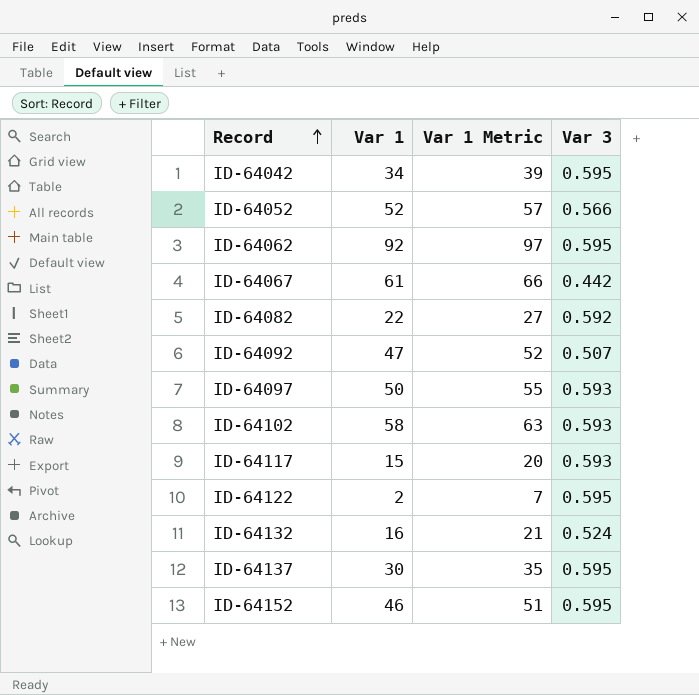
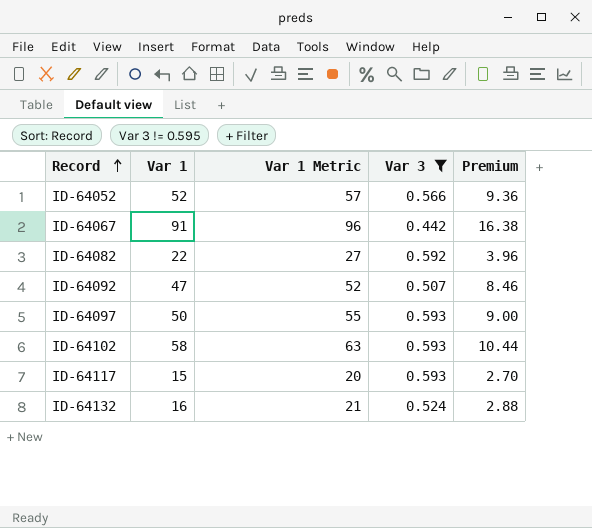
filter: none -> Var 3 != 0.595
column Premium | formula: none -> [Var 1] * 0.18
ID-64067 | Var 1: 61 -> 91
ID-64067 | Var 1 Metric: 66 -> 96

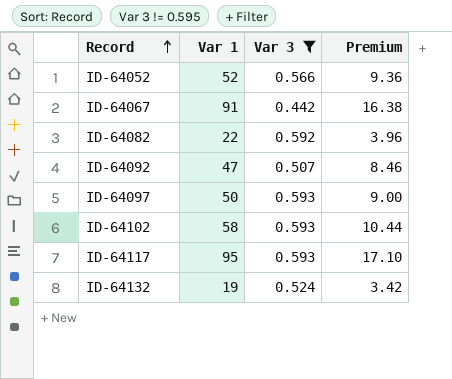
column Var 1 Metric | formula: [Var 1] + 5 -> none
ID-64117 | Var 1: 15 -> 95
ID-64117 | Premium: 2.70 -> 17.10
ID-64132 | Var 1: 16 -> 19
ID-64132 | Premium: 2.88 -> 3.42

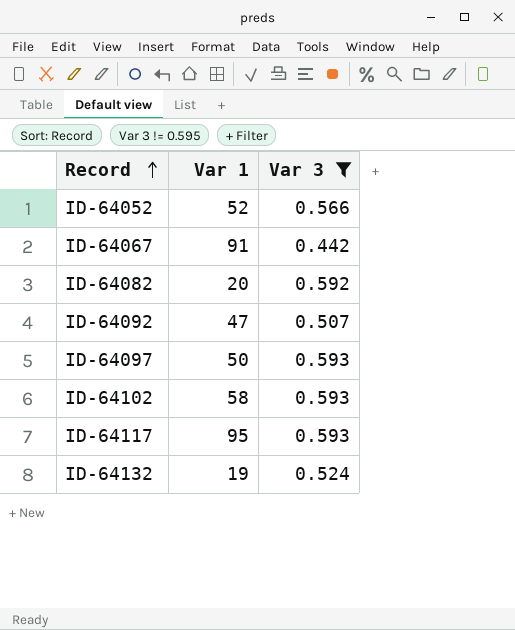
column Premium | formula: [Var 1] * 0.18 -> none
ID-64082 | Var 1: 22 -> 20

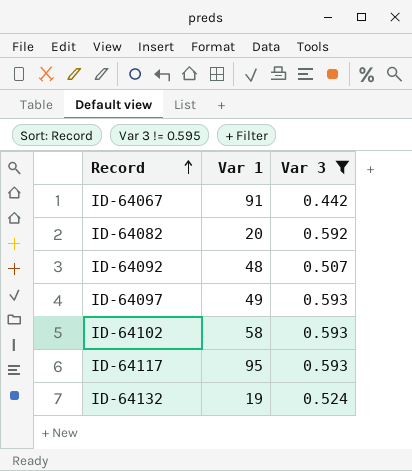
row ID-64052: 52 | 0.566 -> none
ID-64092 | Var 1: 47 -> 48
ID-64097 | Var 1: 50 -> 49

